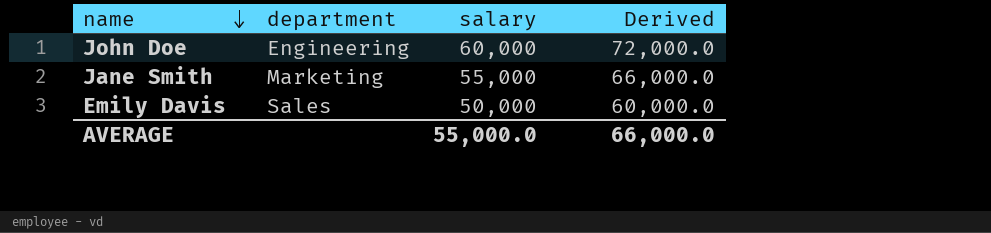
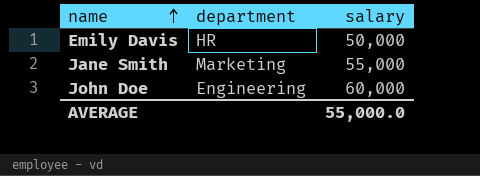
row order: name descending -> name ascending
column Derived | formula: [salary] * 1.2 -> none
Emily Davis | department: Sales -> HR

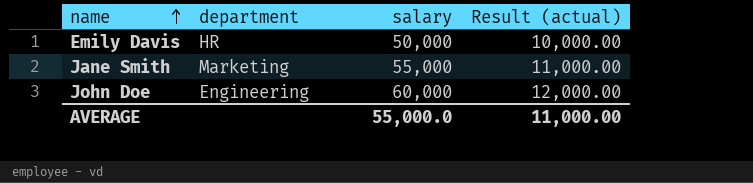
column Result (actual) | formula: none -> [salary] * 0.2

